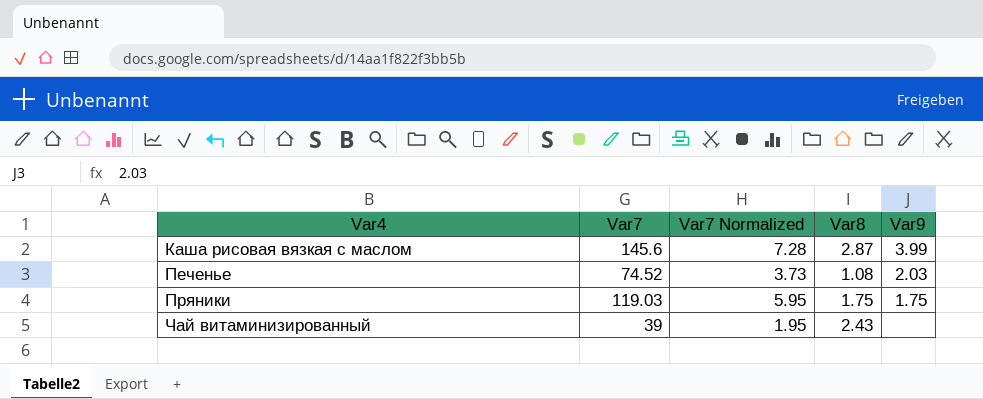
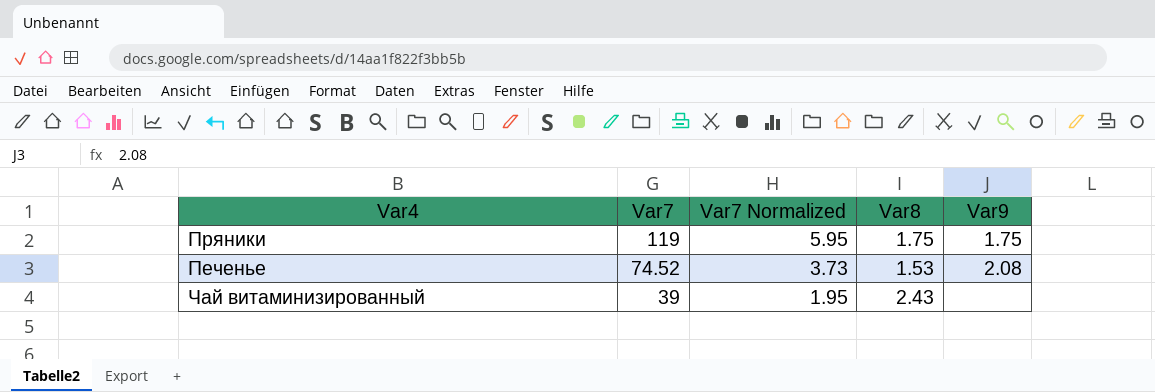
row order: Var4 ascending -> Var7 descending
row Каша рисовая вязкая с маслом: 145.6 | 7.28 | 2.87 | 3.99 -> none
Пряники | Var7: 119.03 -> 119
Печенье | Var8: 1.08 -> 1.53
Печенье | Var9: 2.03 -> 2.08

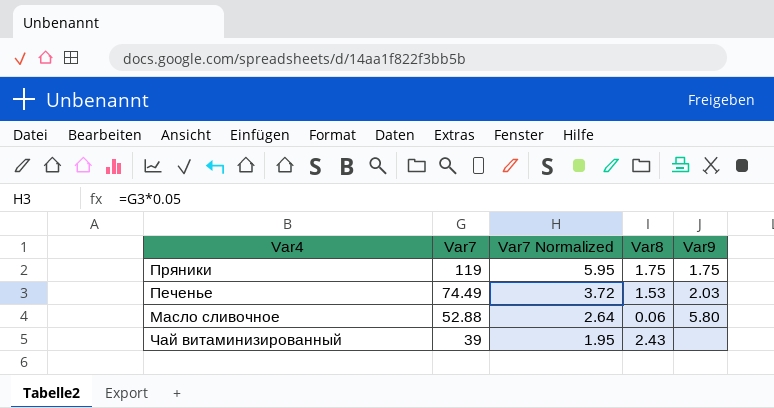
Печенье | Var7: 74.52 -> 74.49
Печенье | Var7 Normalized: 3.73 -> 3.72
Печенье | Var9: 2.08 -> 2.03
row Масло сливочное: none -> 52.88 | 2.64 | 0.06 | 5.80

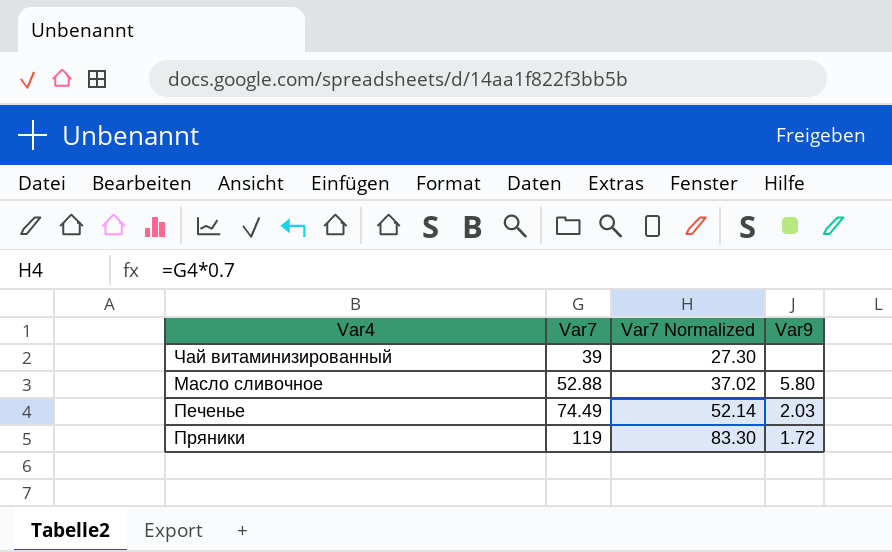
row order: Var7 descending -> Var7 ascending
column Var8 | position: 4 -> none
column Var7 Normalized | formula: [Var7] * 0.05 -> [Var7] * 0.7
Пряники | Var9: 1.75 -> 1.72

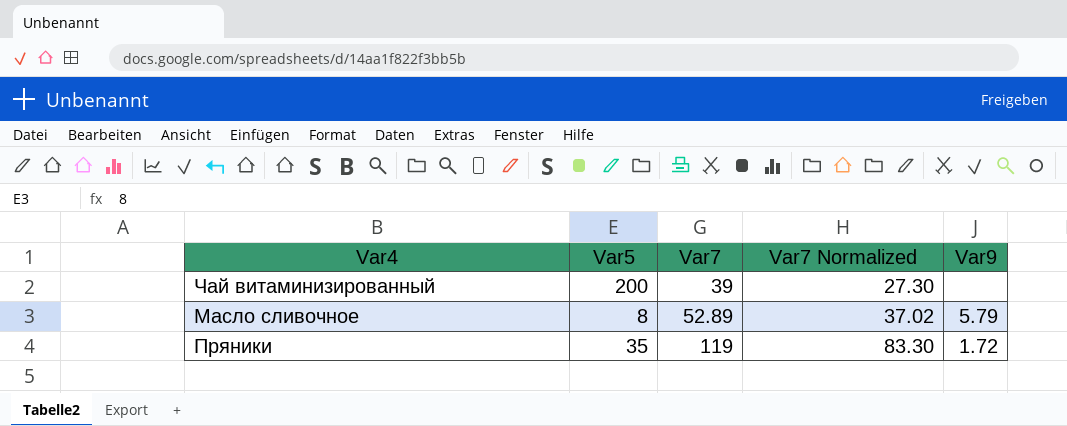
column Var5 | position: none -> 2
row Печенье: 74.49 | 52.14 | 2.03 -> none
Масло сливочное | Var7: 52.88 -> 52.89
Масло сливочное | Var9: 5.80 -> 5.79

